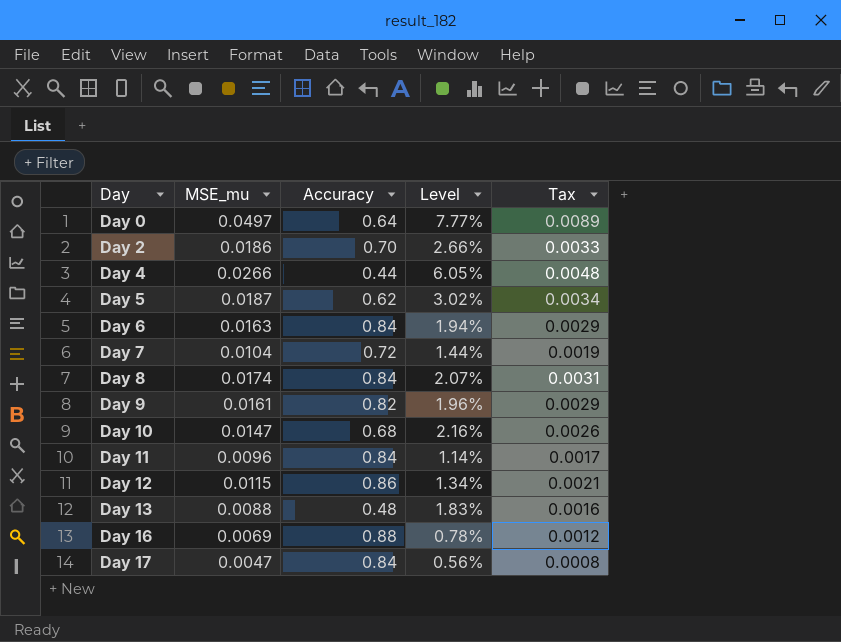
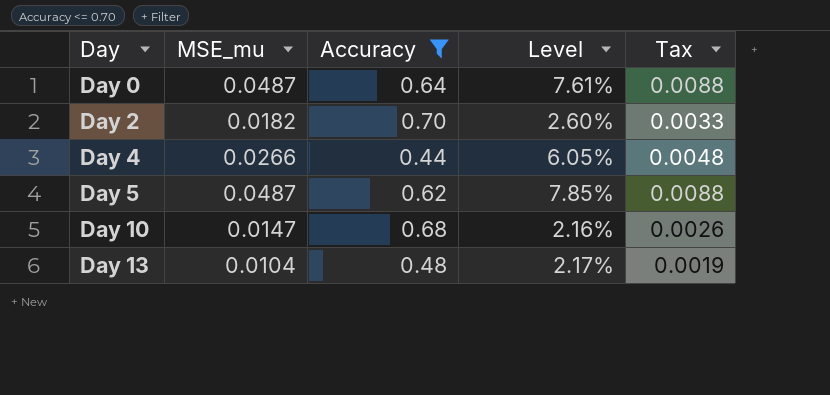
filter: none -> Accuracy <= 0.70
Day 0 | MSE_mu: 0.0497 -> 0.0487
Day 0 | Level: 7.77% -> 7.61%
Day 0 | Tax: 0.0089 -> 0.0088
Day 2 | MSE_mu: 0.0186 -> 0.0182
Day 2 | Level: 2.66% -> 2.60%
Day 5 | MSE_mu: 0.0187 -> 0.0487
Day 5 | Level: 3.02% -> 7.85%
Day 5 | Tax: 0.0034 -> 0.0088
Day 13 | MSE_mu: 0.0088 -> 0.0104
Day 13 | Level: 1.83% -> 2.17%
Day 13 | Tax: 0.0016 -> 0.0019

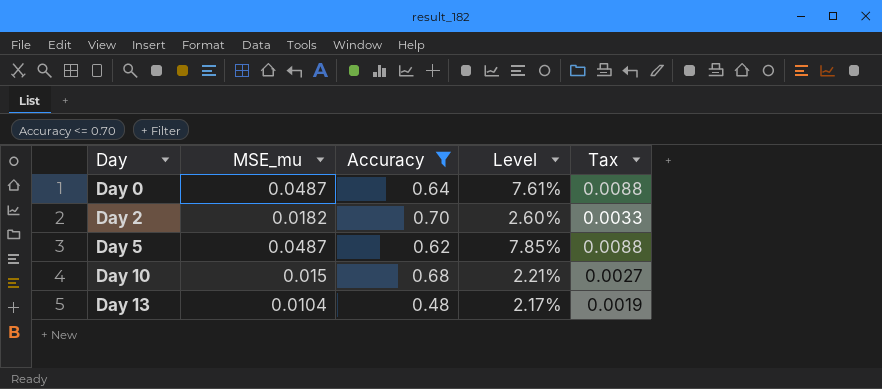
row Day 4: 0.0266 | 0.44 | 6.05% | 0.0048 -> none
Day 10 | MSE_mu: 0.0147 -> 0.015
Day 10 | Level: 2.16% -> 2.21%
Day 10 | Tax: 0.0026 -> 0.0027

